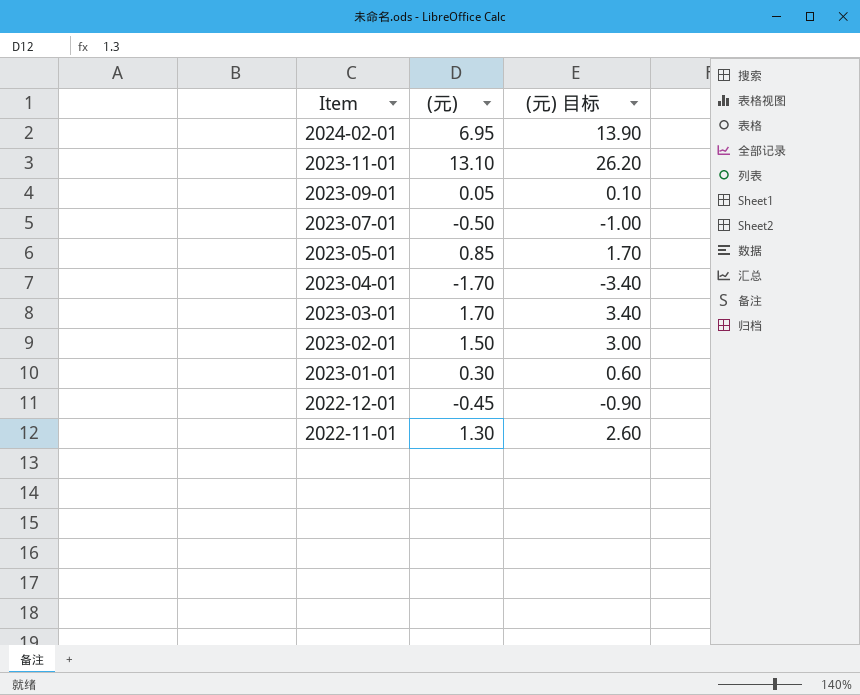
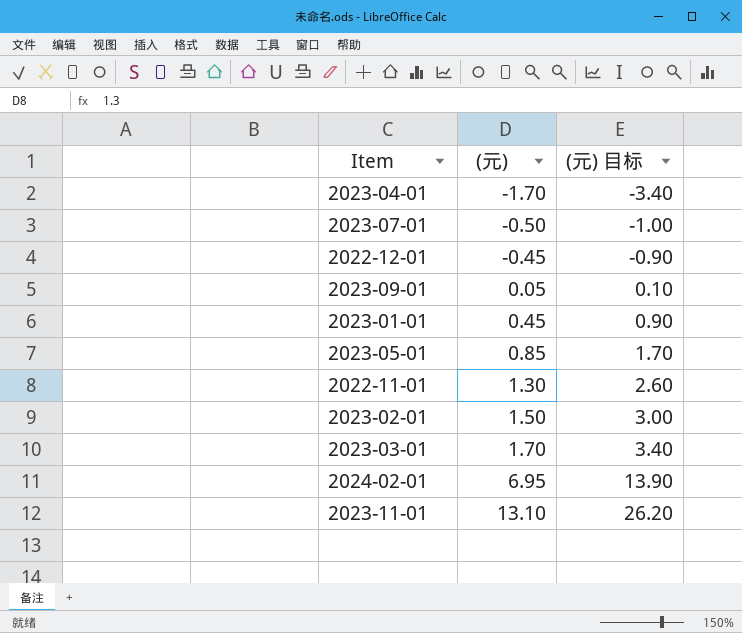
row order: Item descending -> (元) ascending
2023-01-01 | (元): 0.30 -> 0.45
2023-01-01 | (元) 目标: 0.60 -> 0.90

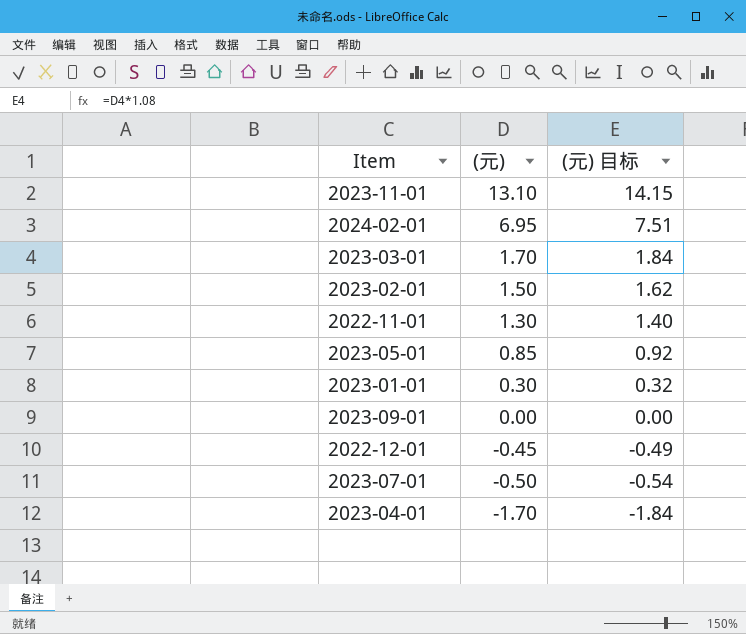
row order: (元) ascending -> (元) descending
column (元) 目标 | formula: [(元)] * 2 -> [(元)] * 1.08
2023-01-01 | (元): 0.45 -> 0.30
2023-09-01 | (元): 0.05 -> 0.00

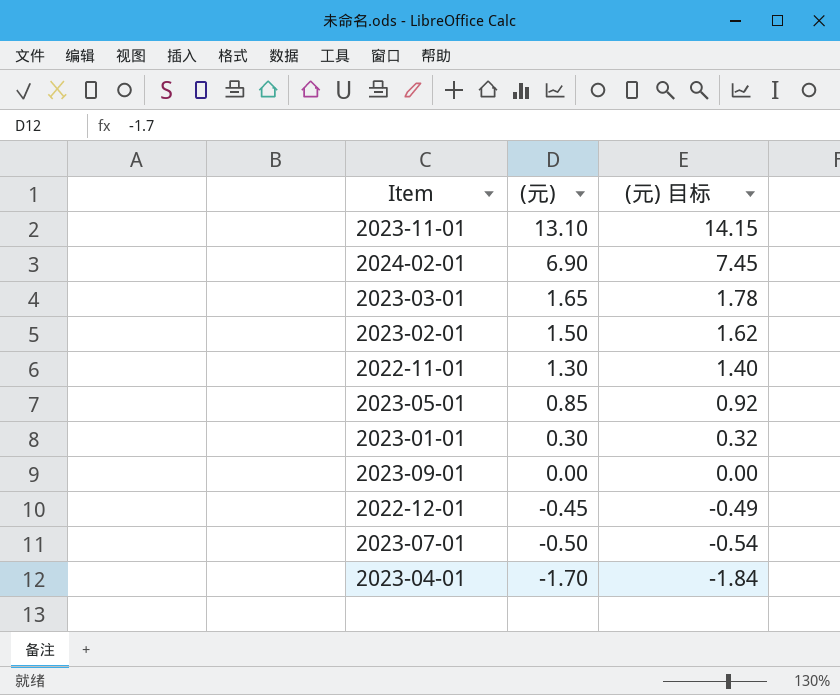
2024-02-01 | (元): 6.95 -> 6.90
2024-02-01 | (元) 目标: 7.51 -> 7.45
2023-03-01 | (元): 1.70 -> 1.65
2023-03-01 | (元) 目标: 1.84 -> 1.78

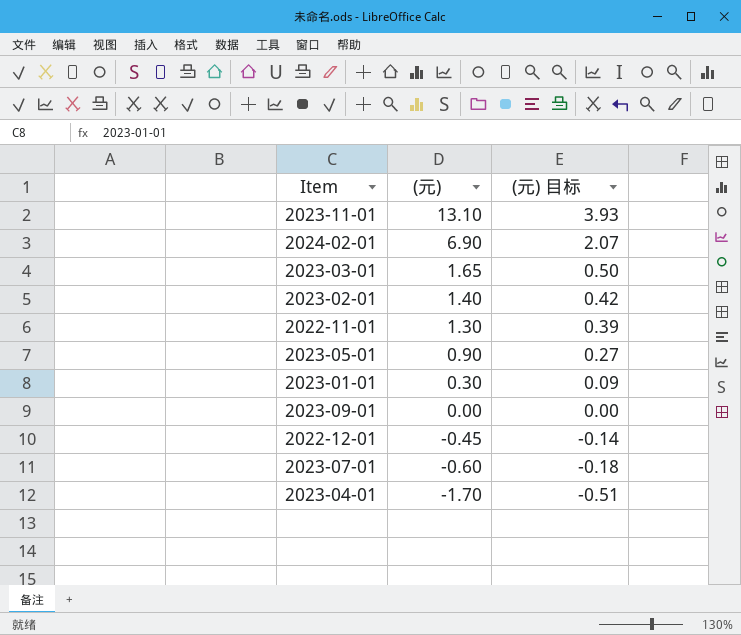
column (元) 目标 | formula: [(元)] * 1.08 -> [(元)] * 0.3
2023-02-01 | (元): 1.50 -> 1.40
2023-05-01 | (元): 0.85 -> 0.90
2023-07-01 | (元): -0.50 -> -0.60

